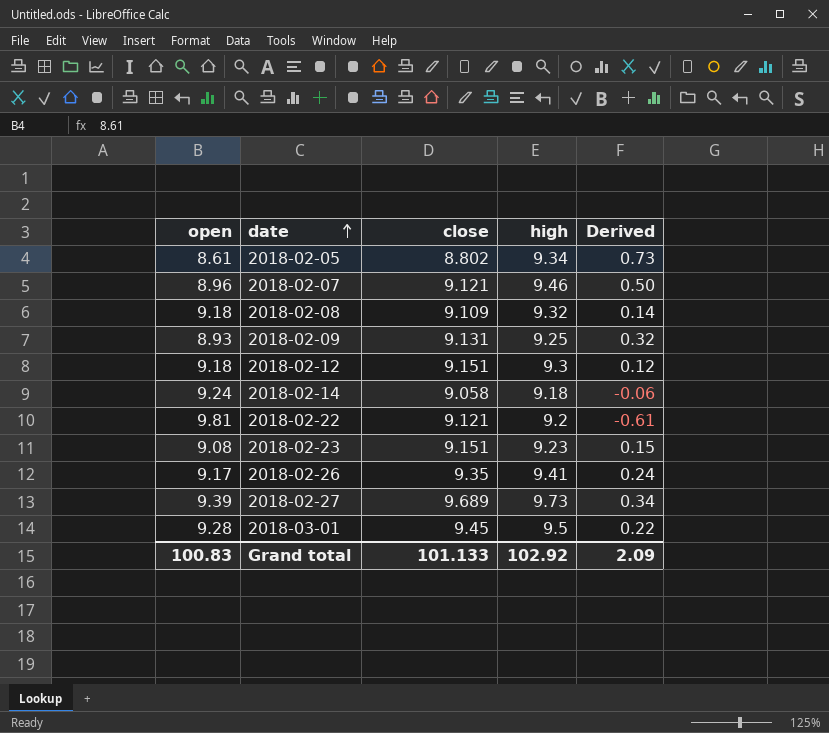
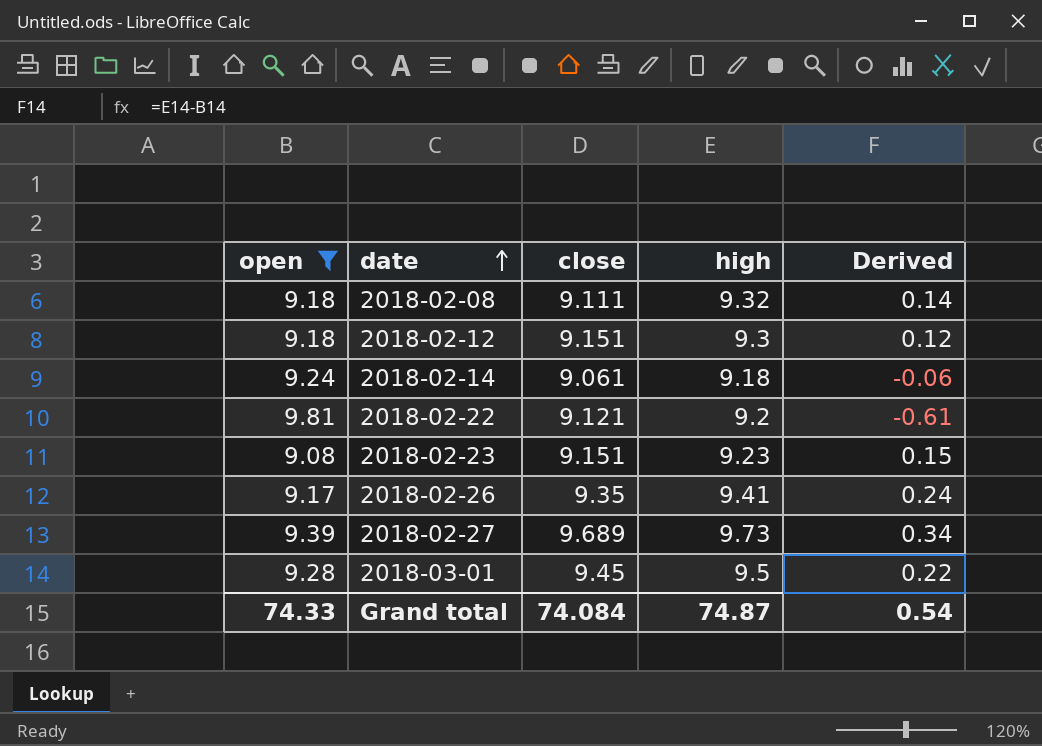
filter: none -> open >= 9.08
2018-02-08 | close: 9.109 -> 9.111
2018-02-14 | close: 9.058 -> 9.061
Grand total | open: 100.83 -> 74.33
Grand total | close: 101.133 -> 74.084
Grand total | high: 102.92 -> 74.87
Grand total | Derived: 2.09 -> 0.54

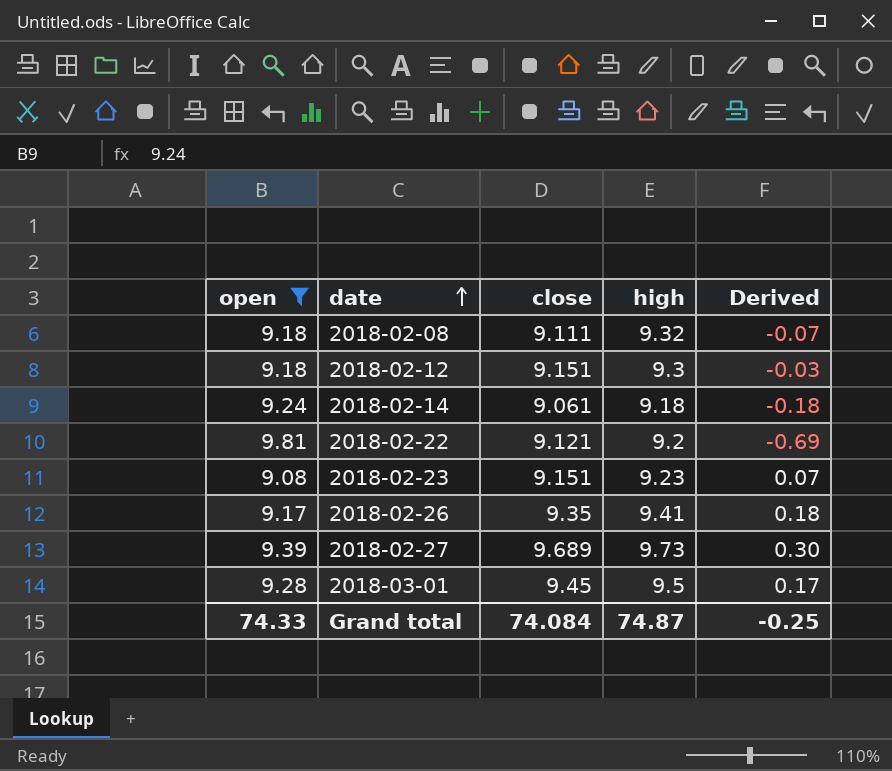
column Derived | formula: [high] - [open] -> [close] - [open]
Grand total | Derived: 0.54 -> -0.25

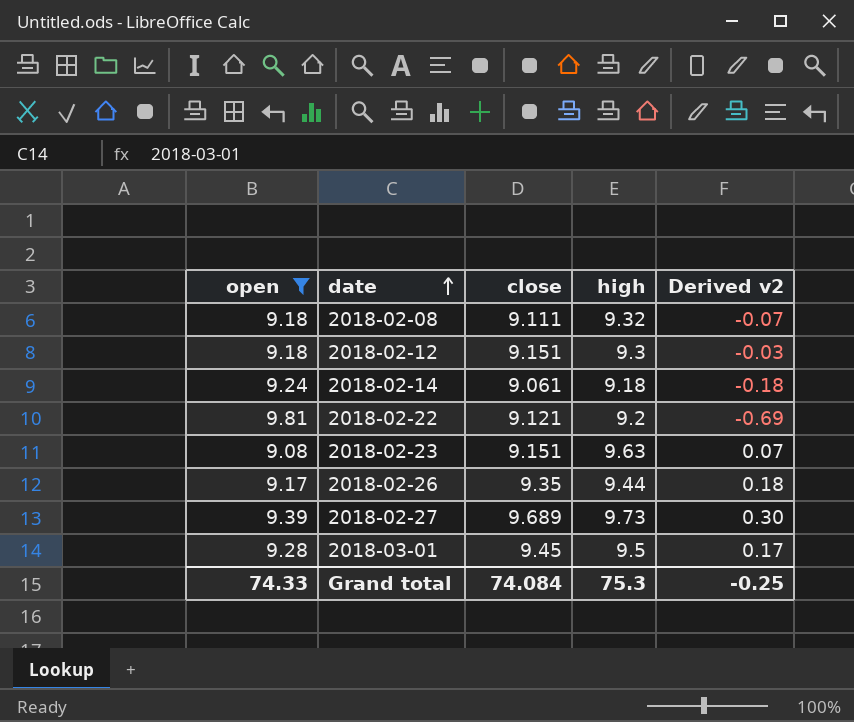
column name: Derived -> Derived v2
2018-02-23 | high: 9.23 -> 9.63
2018-02-26 | high: 9.41 -> 9.44
Grand total | high: 74.87 -> 75.3

